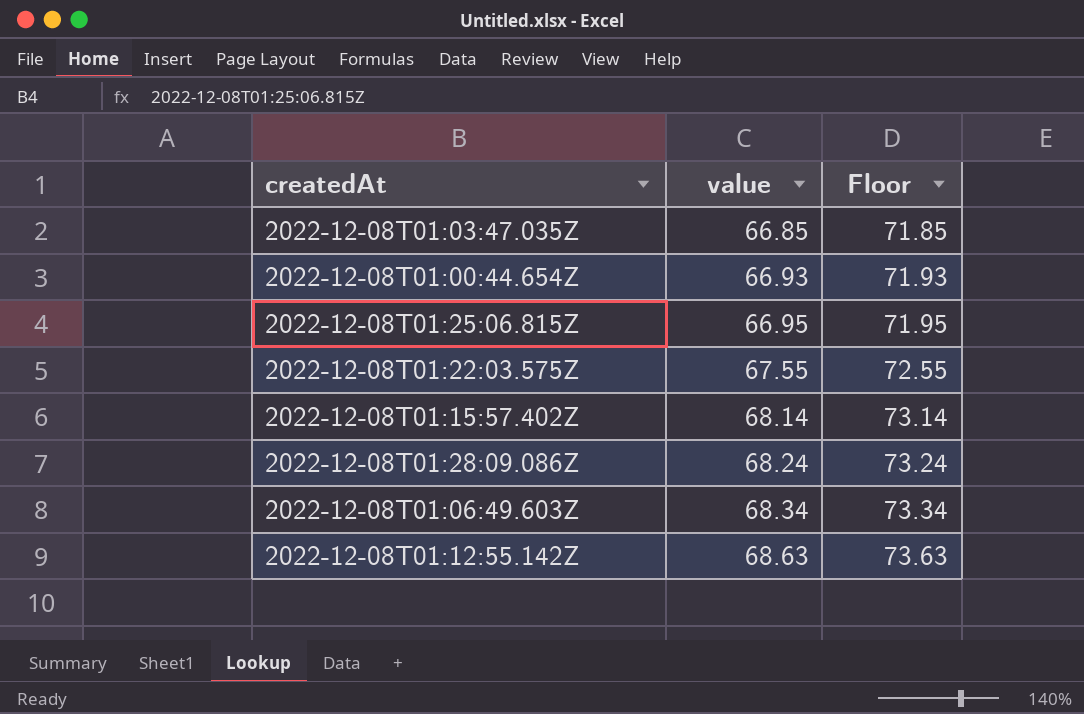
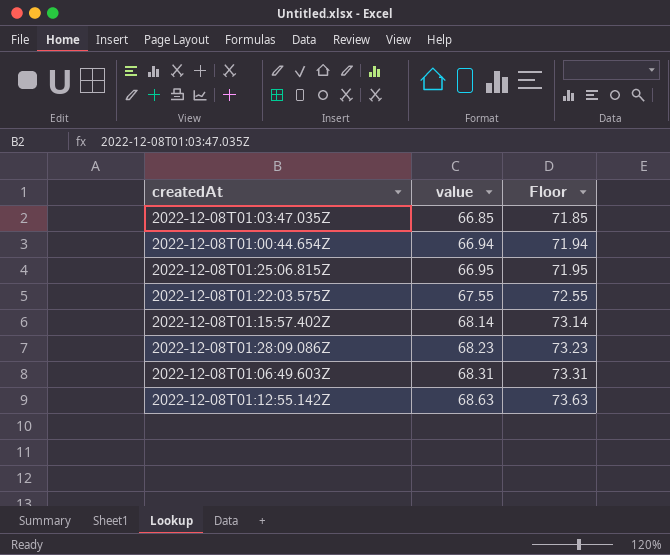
2022-12-08T01:00:44.654Z | value: 66.93 -> 66.94
2022-12-08T01:00:44.654Z | Floor: 71.93 -> 71.94
2022-12-08T01:28:09.086Z | value: 68.24 -> 68.23
2022-12-08T01:28:09.086Z | Floor: 73.24 -> 73.23
2022-12-08T01:06:49.603Z | value: 68.34 -> 68.31
2022-12-08T01:06:49.603Z | Floor: 73.34 -> 73.31

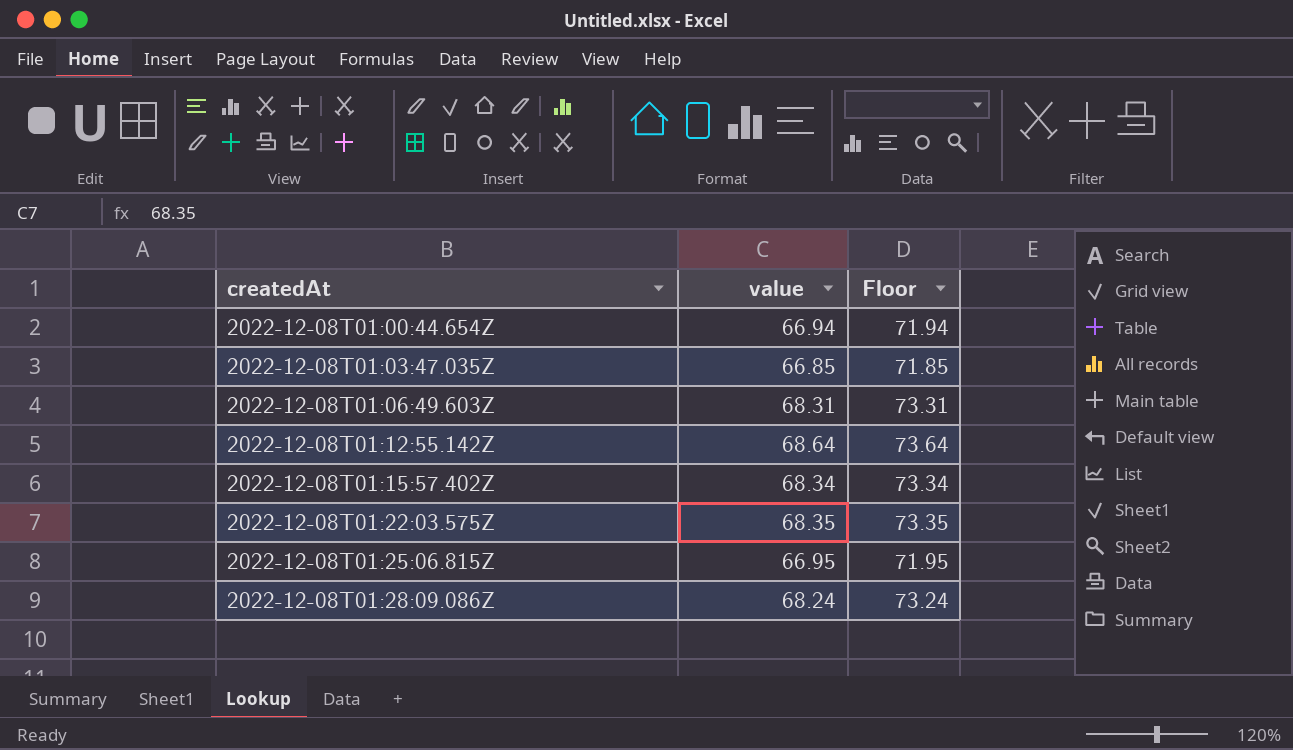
row order: value ascending -> createdAt ascending
2022-12-08T01:12:55.142Z | value: 68.63 -> 68.64
2022-12-08T01:12:55.142Z | Floor: 73.63 -> 73.64
2022-12-08T01:15:57.402Z | value: 68.14 -> 68.34
2022-12-08T01:15:57.402Z | Floor: 73.14 -> 73.34
2022-12-08T01:22:03.575Z | value: 67.55 -> 68.35
2022-12-08T01:22:03.575Z | Floor: 72.55 -> 73.35
2022-12-08T01:28:09.086Z | value: 68.23 -> 68.24
2022-12-08T01:28:09.086Z | Floor: 73.23 -> 73.24

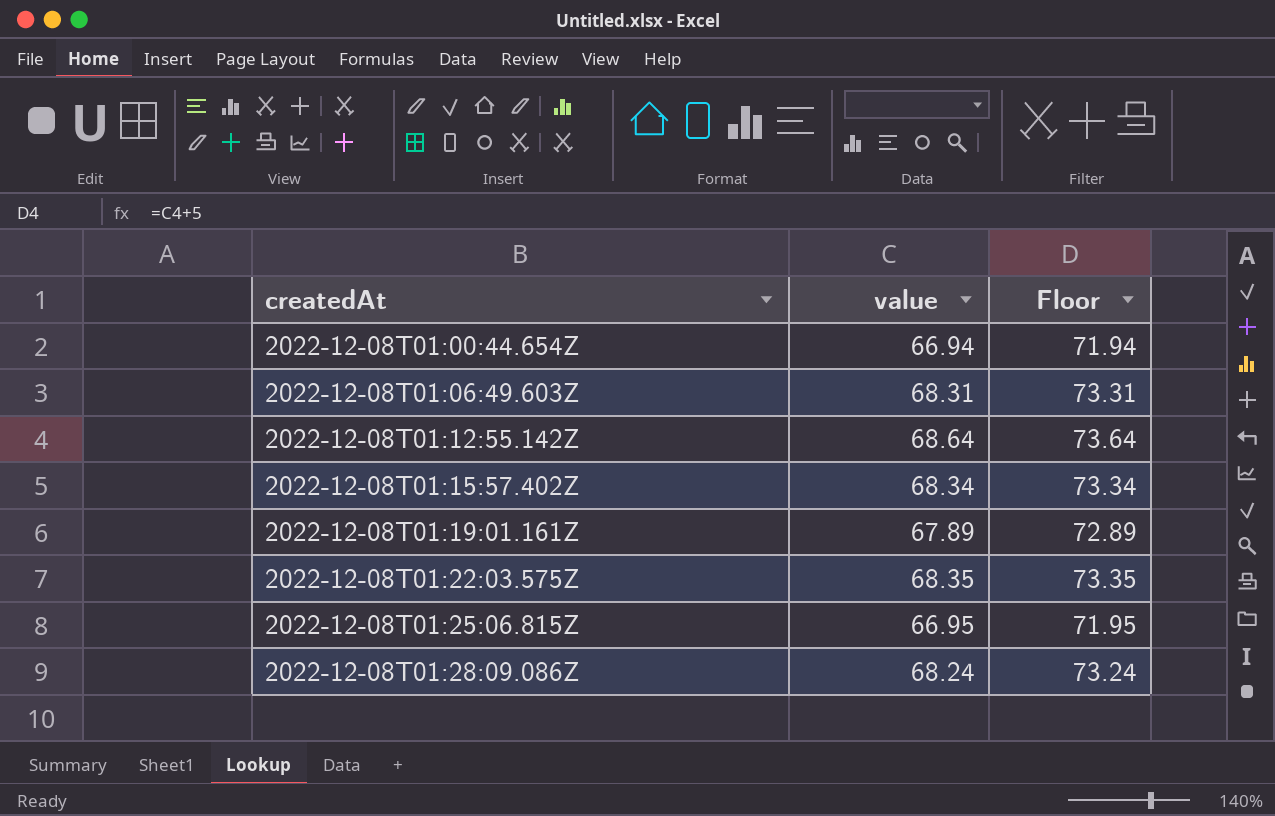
row 2022-12-08T01:03:47.035Z: 66.85 | 71.85 -> none
row 2022-12-08T01:19:01.161Z: none -> 67.89 | 72.89

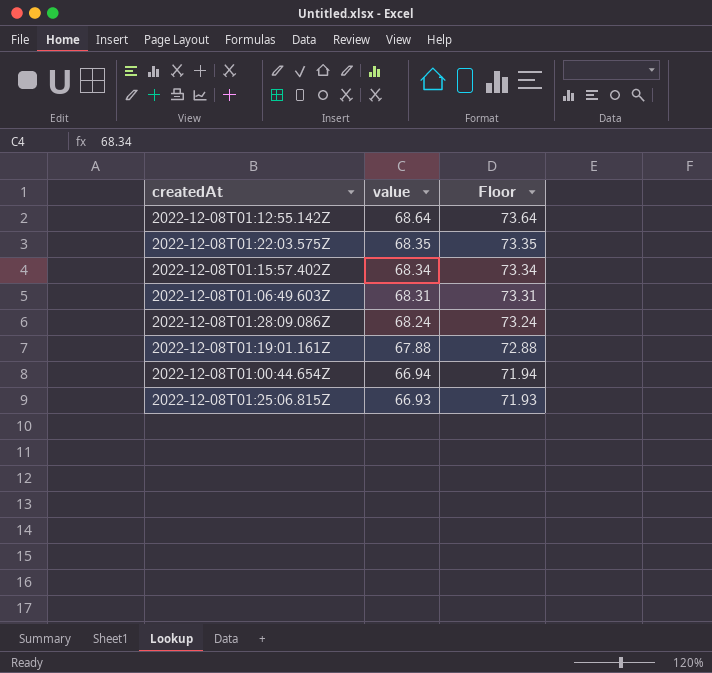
row order: createdAt ascending -> value descending
2022-12-08T01:19:01.161Z | value: 67.89 -> 67.88
2022-12-08T01:19:01.161Z | Floor: 72.89 -> 72.88
2022-12-08T01:25:06.815Z | value: 66.95 -> 66.93
2022-12-08T01:25:06.815Z | Floor: 71.95 -> 71.93

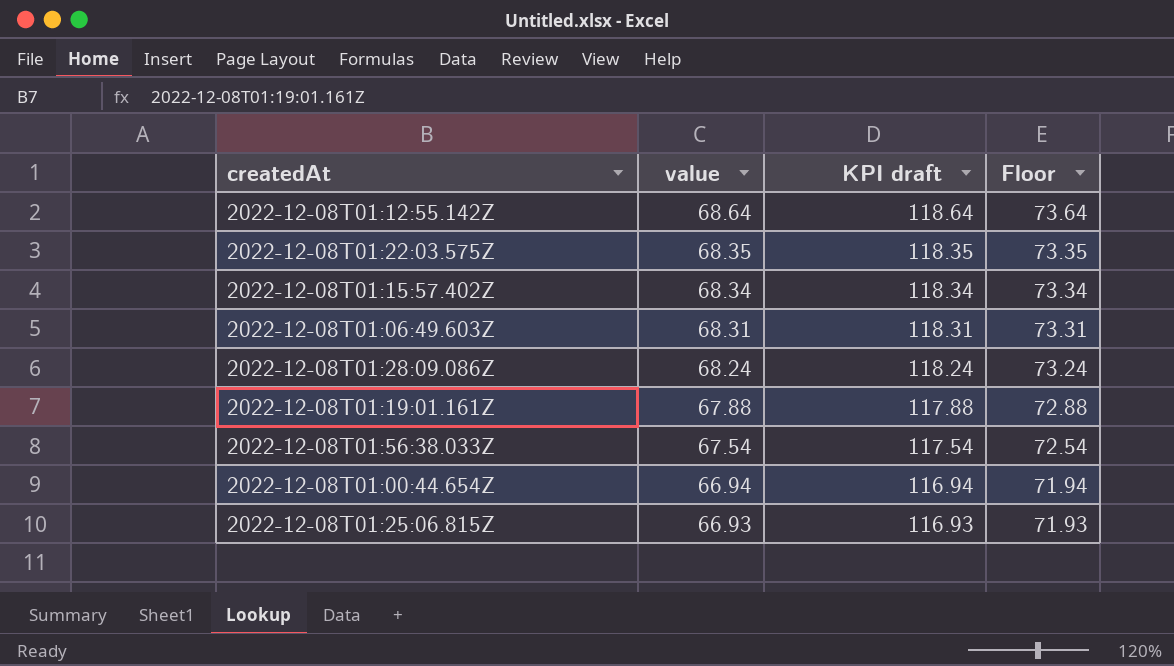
column KPI draft | formula: none -> [value] + 50
row 2022-12-08T01:56:38.033Z: none -> 67.54 | 117.54 | 72.54

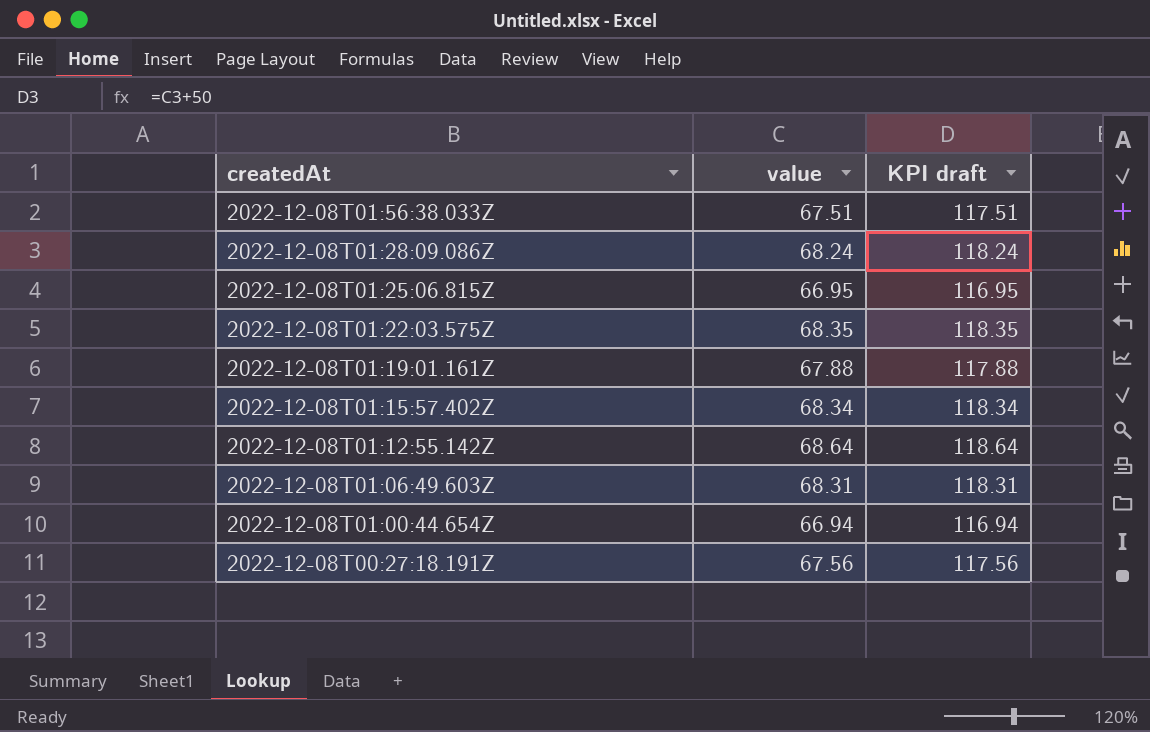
row order: value descending -> createdAt descending
column Floor | formula: [value] + 5 -> none
2022-12-08T01:56:38.033Z | value: 67.54 -> 67.51
2022-12-08T01:56:38.033Z | KPI draft: 117.54 -> 117.51
2022-12-08T01:25:06.815Z | value: 66.93 -> 66.95
2022-12-08T01:25:06.815Z | KPI draft: 116.93 -> 116.95
row 2022-12-08T00:27:18.191Z: none -> 67.56 | 117.56

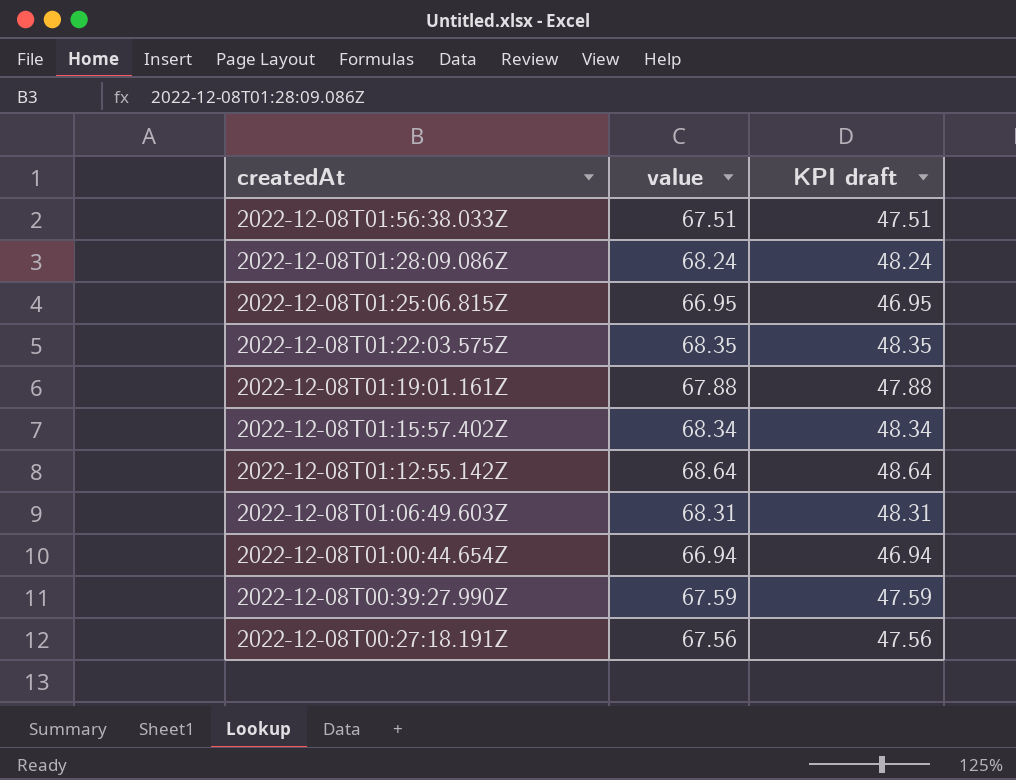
column KPI draft | formula: [value] + 50 -> [value] - 20
row 2022-12-08T00:39:27.990Z: none -> 67.59 | 47.59

